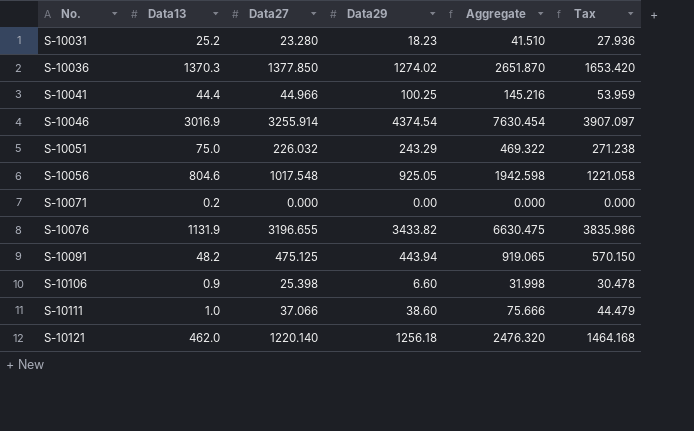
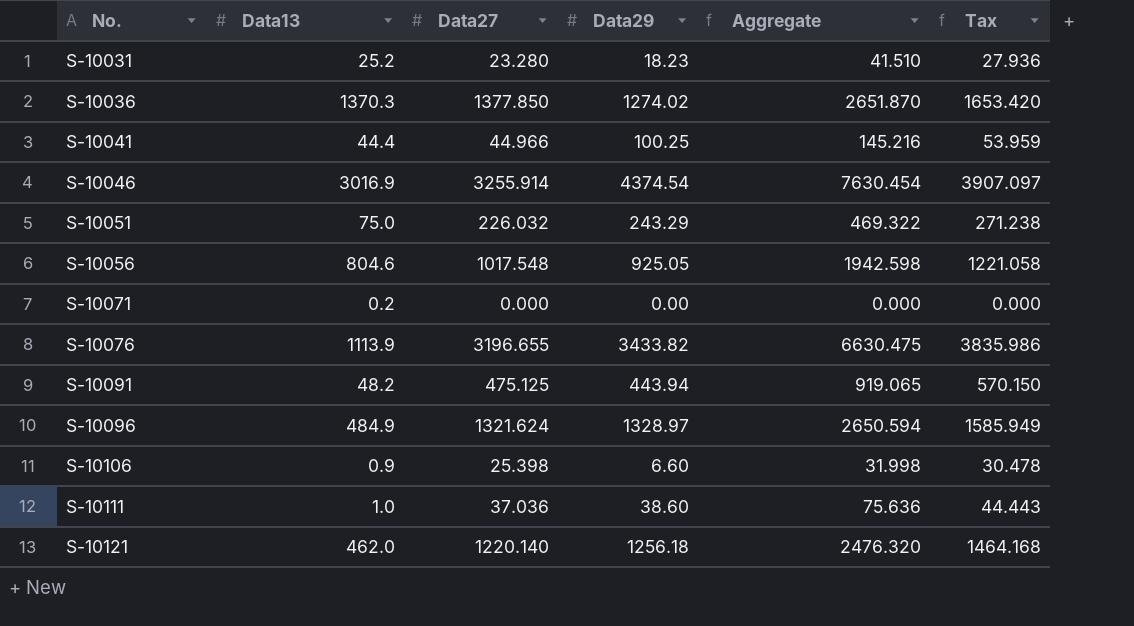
S-10076 | Data13: 1131.9 -> 1113.9
row S-10096: none -> 484.9 | 1321.624 | 1328.97 | 2650.594 | 1585.949
S-10111 | Data27: 37.066 -> 37.036
S-10111 | Aggregate: 75.666 -> 75.636
S-10111 | Tax: 44.479 -> 44.443

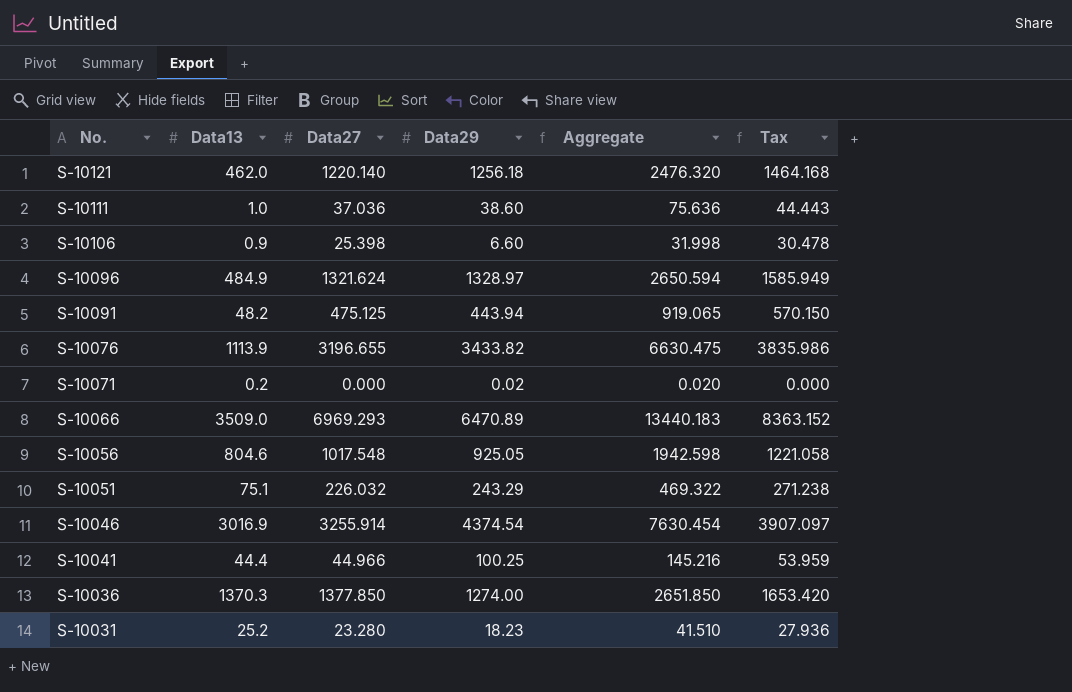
row order: No. ascending -> No. descending
S-10071 | Data29: 0.00 -> 0.02
S-10071 | Aggregate: 0.000 -> 0.020
row S-10066: none -> 3509.0 | 6969.293 | 6470.89 | 13440.183 | 8363.152
S-10051 | Data13: 75.0 -> 75.1
S-10036 | Data29: 1274.02 -> 1274.00
S-10036 | Aggregate: 2651.870 -> 2651.850

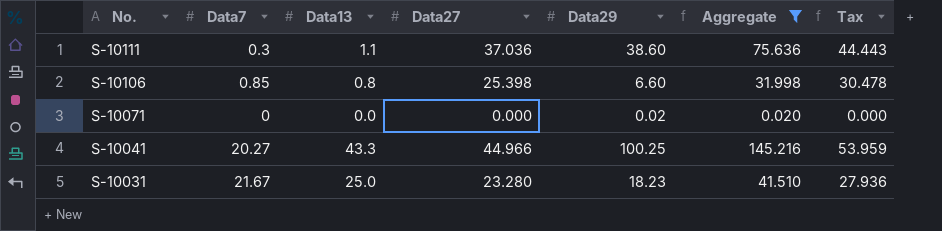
filter: none -> Aggregate <= 145.216
column Data7 | position: none -> 2
S-10111 | Data13: 1.0 -> 1.1
S-10106 | Data13: 0.9 -> 0.8
S-10071 | Data13: 0.2 -> 0.0
S-10041 | Data13: 44.4 -> 43.3
S-10031 | Data13: 25.2 -> 25.0

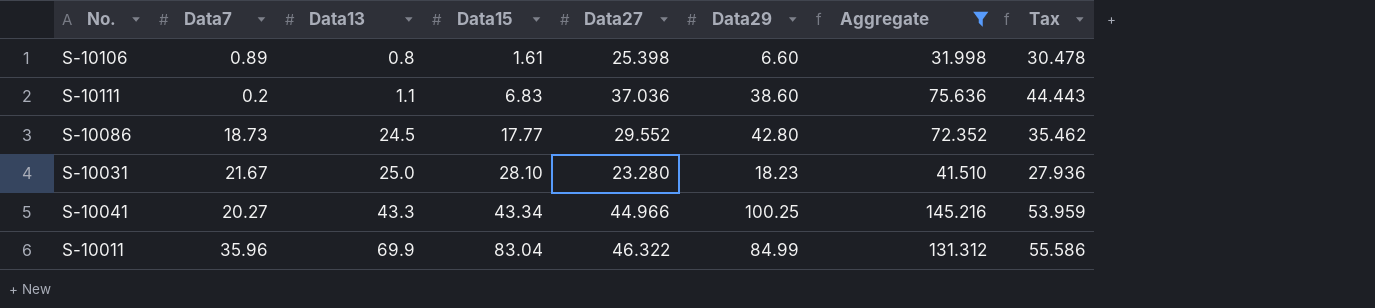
row order: No. descending -> Data13 ascending
column Data15 | position: none -> 4
row S-10071: 0 | 0.0 | 0.000 | 0.02 | 0.020 | 0.000 -> none
S-10106 | Data7: 0.85 -> 0.89
S-10111 | Data7: 0.3 -> 0.2
row S-10086: none -> 18.73 | 24.5 | 17.77 | 29.552 | 42.80 | 72.352 | 35.462
row S-10011: none -> 35.96 | 69.9 | 83.04 | 46.322 | 84.99 | 131.312 | 55.586

